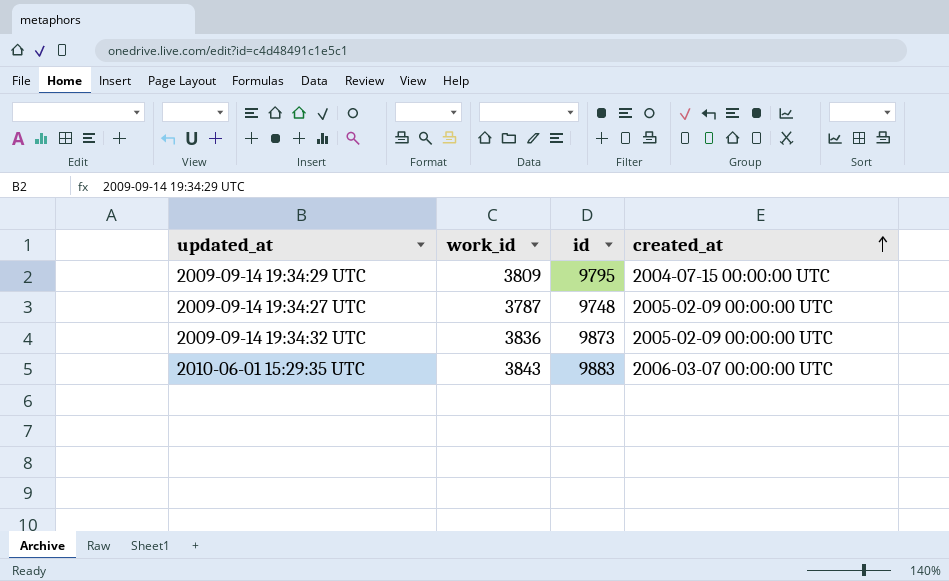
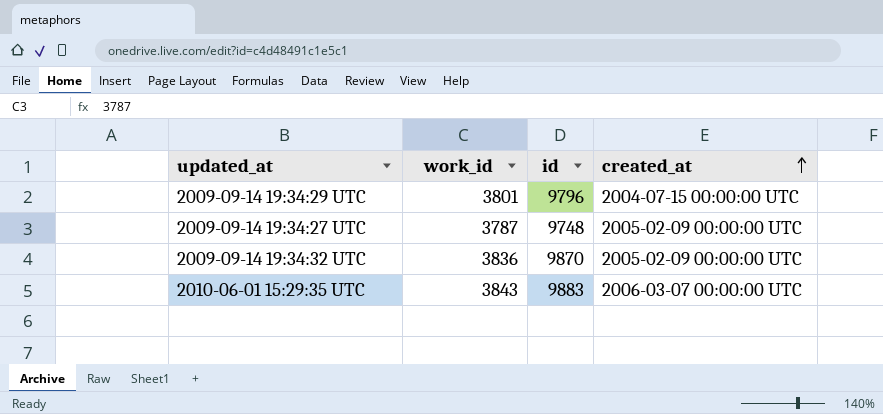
2009-09-14 19:34:29 UTC | work_id: 3809 -> 3801
2009-09-14 19:34:29 UTC | id: 9795 -> 9796
2009-09-14 19:34:32 UTC | id: 9873 -> 9870

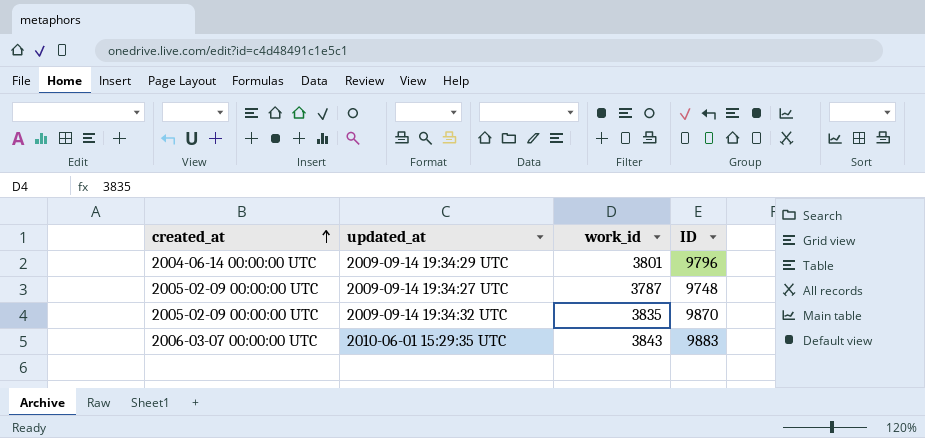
column created_at | position: 4 -> 1
column name: id -> ID
2009-09-14 19:34:29 UTC | created_at: 2004-07-15 00:00:00 UTC -> 2004-06-14 00:00:00 UTC
2009-09-14 19:34:32 UTC | work_id: 3836 -> 3835

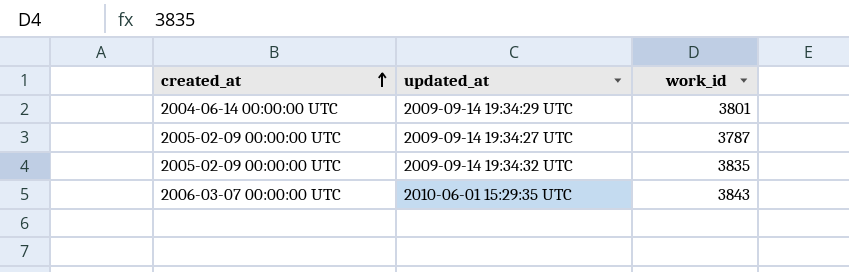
column ID | position: 4 -> none

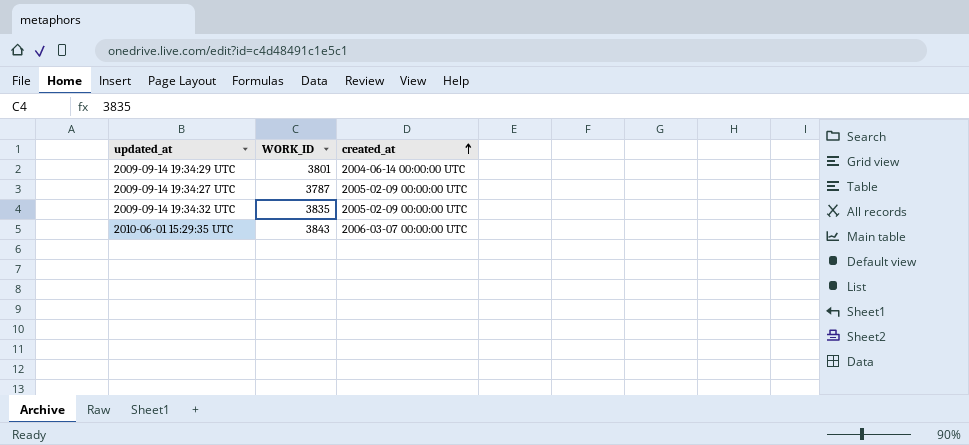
column name: work_id -> WORK_ID
column created_at | position: 1 -> 3

